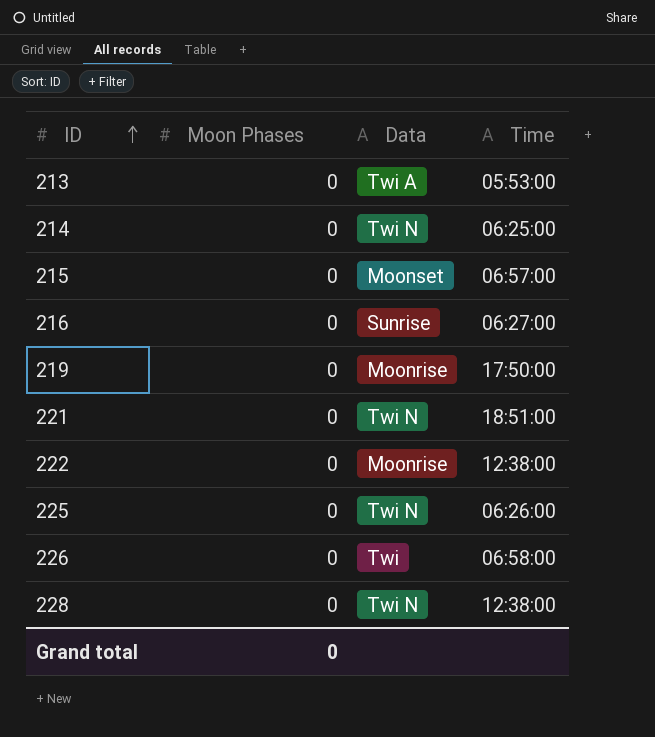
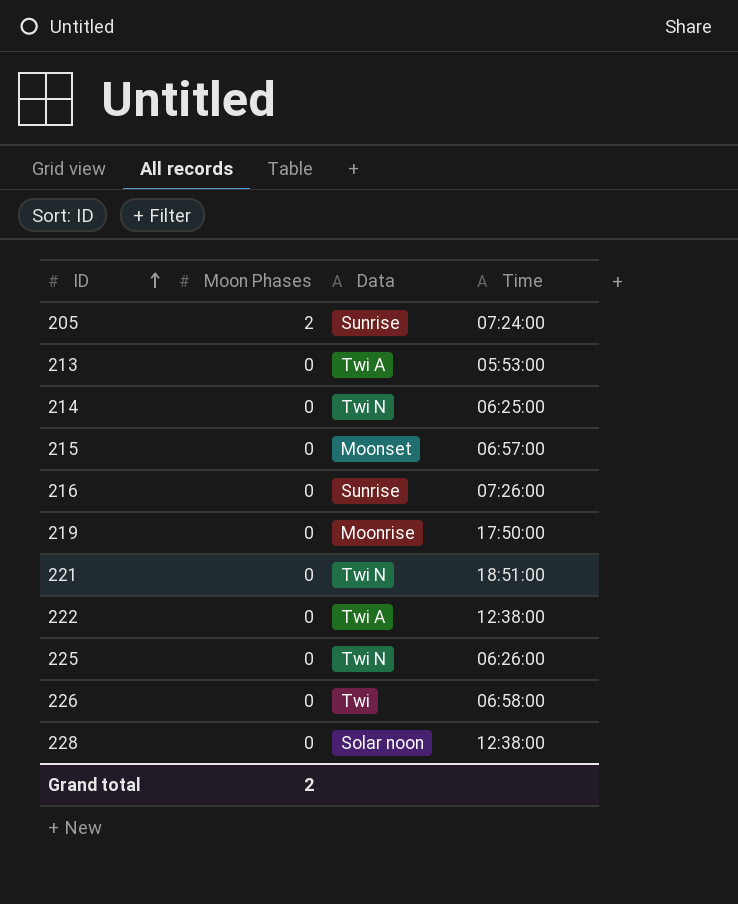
row 205: none -> 2 | Sunrise | 07:24:00
216 | Time: 06:27:00 -> 07:26:00
222 | Data: Moonrise -> Twi A
228 | Data: Twi N -> Solar noon
Grand total | Moon Phases: 0 -> 2

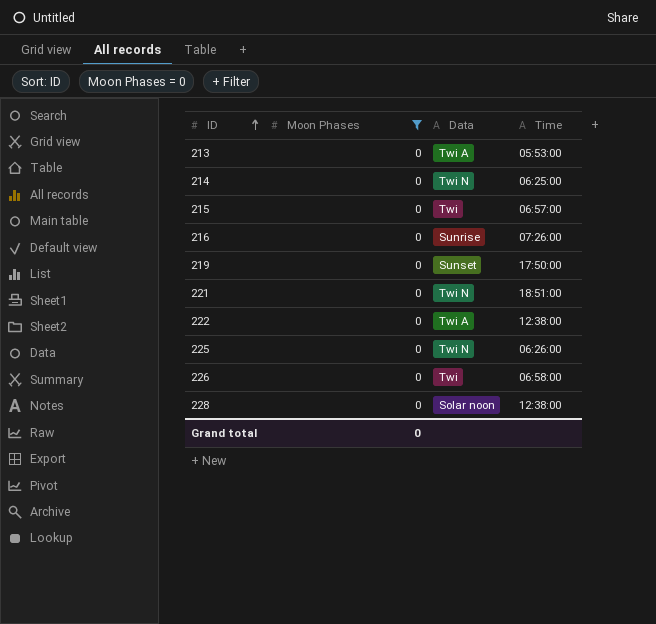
filter: none -> Moon Phases = 0
215 | Data: Moonset -> Twi
219 | Data: Moonrise -> Sunset
Grand total | Moon Phases: 2 -> 0

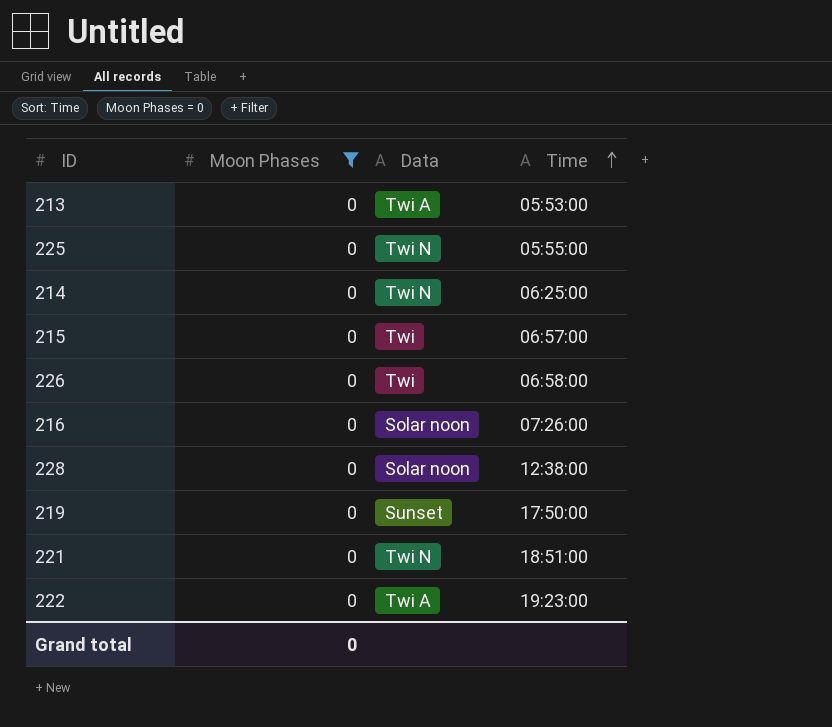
row order: ID ascending -> Time ascending
225 | Time: 06:26:00 -> 05:55:00
216 | Data: Sunrise -> Solar noon
222 | Time: 12:38:00 -> 19:23:00

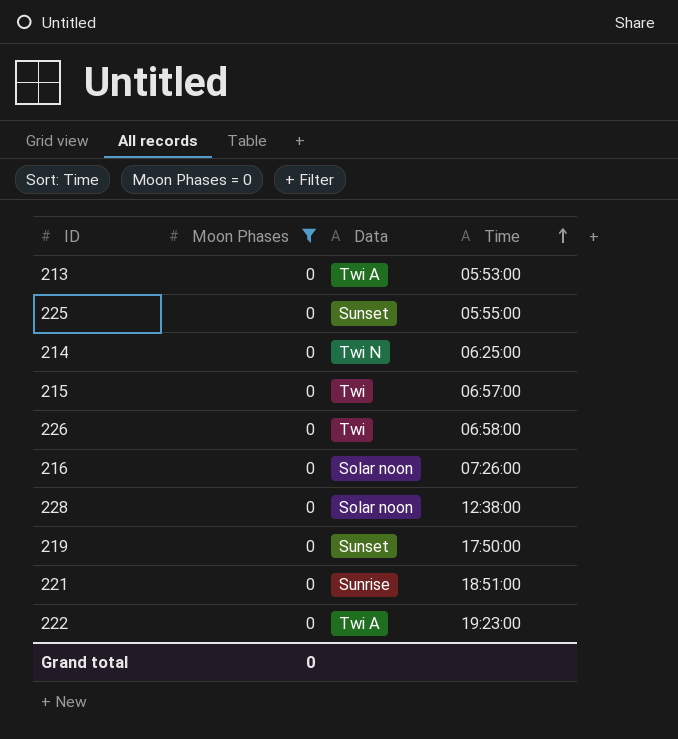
225 | Data: Twi N -> Sunset
221 | Data: Twi N -> Sunrise

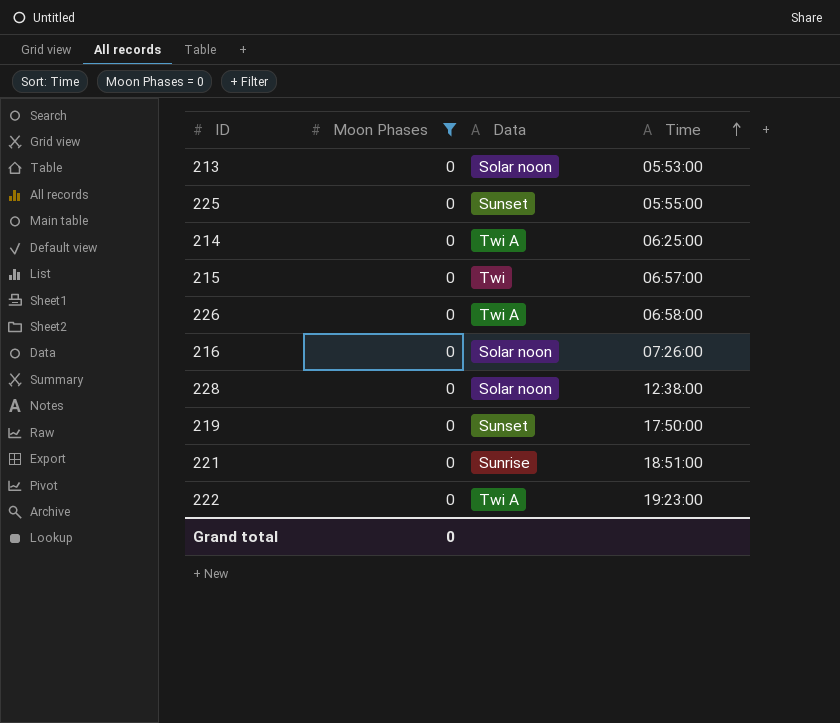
213 | Data: Twi A -> Solar noon
214 | Data: Twi N -> Twi A
226 | Data: Twi -> Twi A

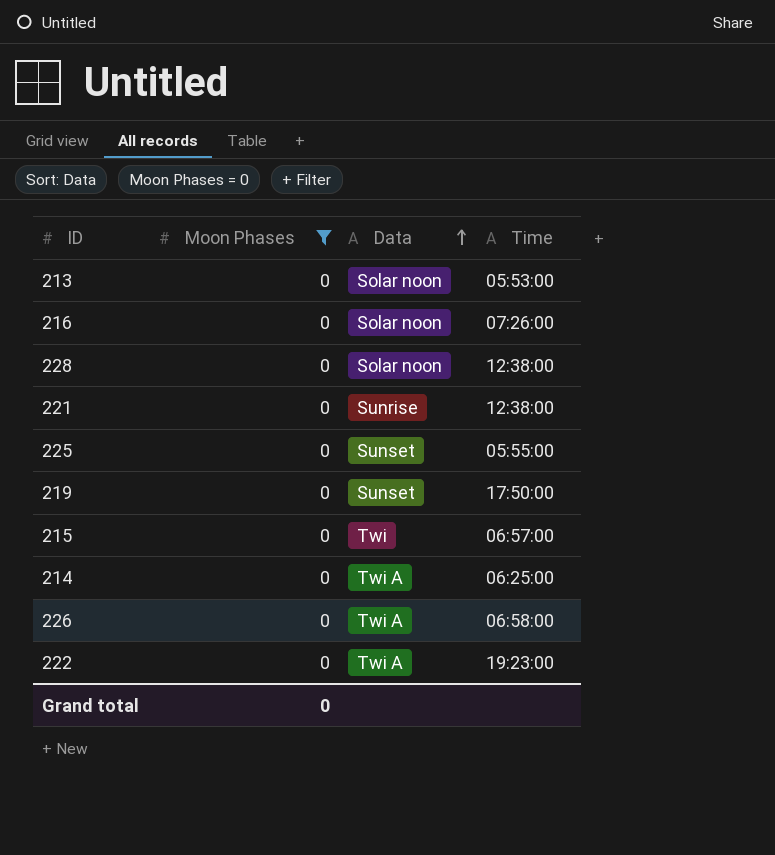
row order: Time ascending -> Data ascending
221 | Time: 18:51:00 -> 12:38:00

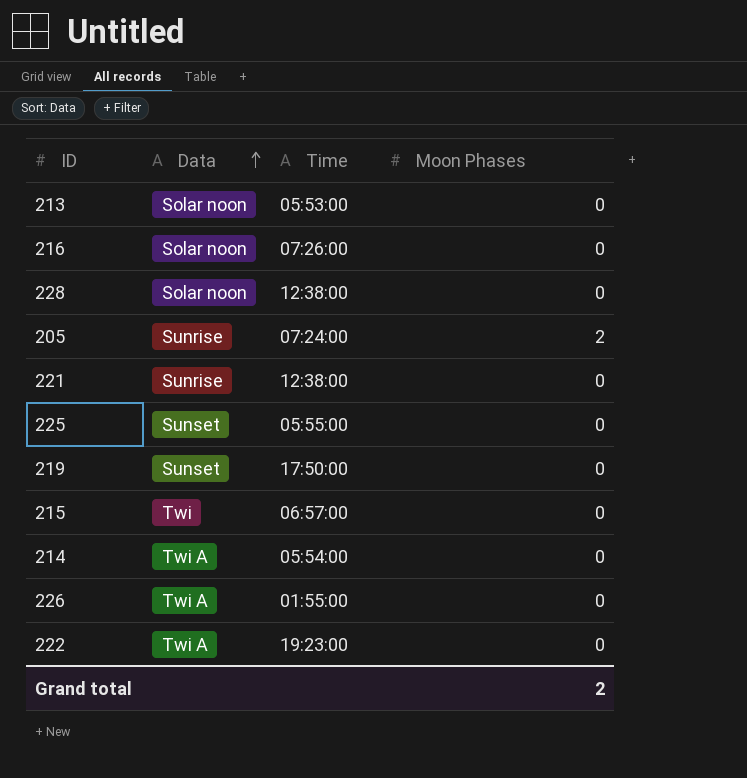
filter: Moon Phases = 0 -> none
column Moon Phases | position: 2 -> 4
214 | Time: 06:25:00 -> 05:54:00
226 | Time: 06:58:00 -> 01:55:00
Grand total | Moon Phases: 0 -> 2

